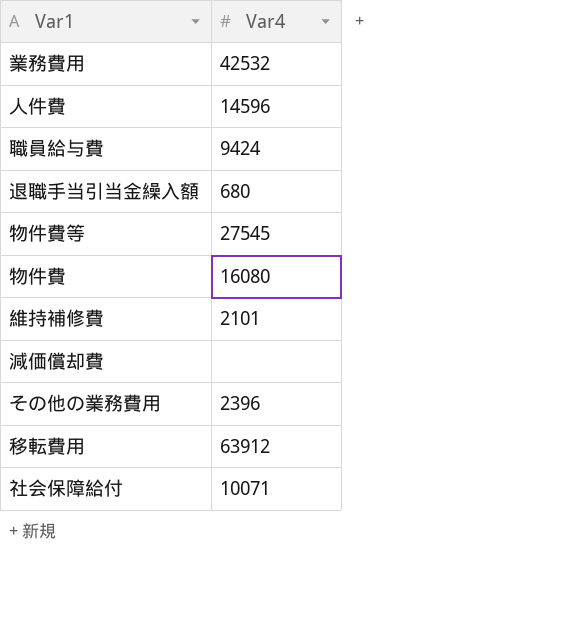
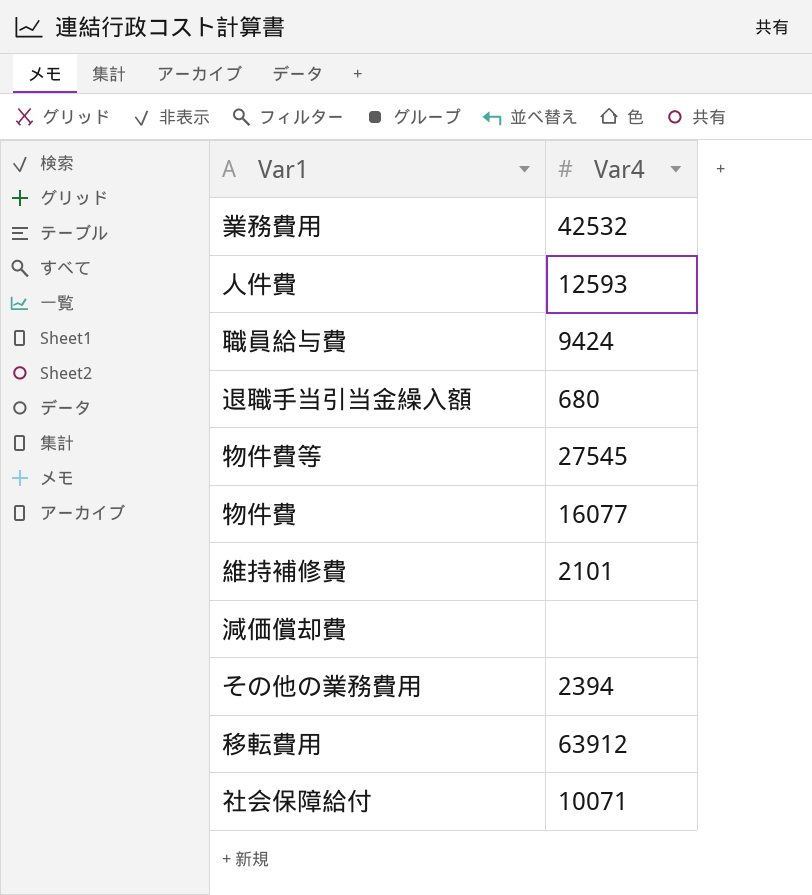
人件費 | Var4: 14596 -> 12593
物件費 | Var4: 16080 -> 16077
その他の業務費用 | Var4: 2396 -> 2394

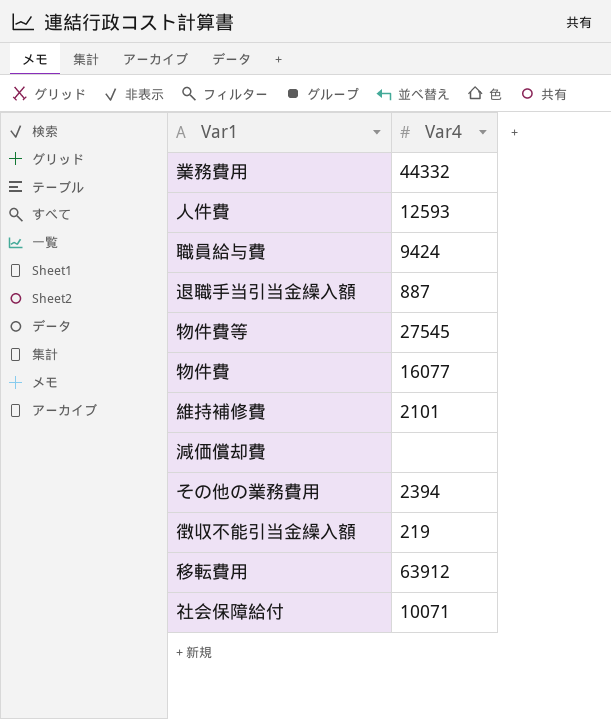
業務費用 | Var4: 42532 -> 44332
退職手当引当金繰入額 | Var4: 680 -> 887
row 徴収不能引当金繰入額: none -> 219

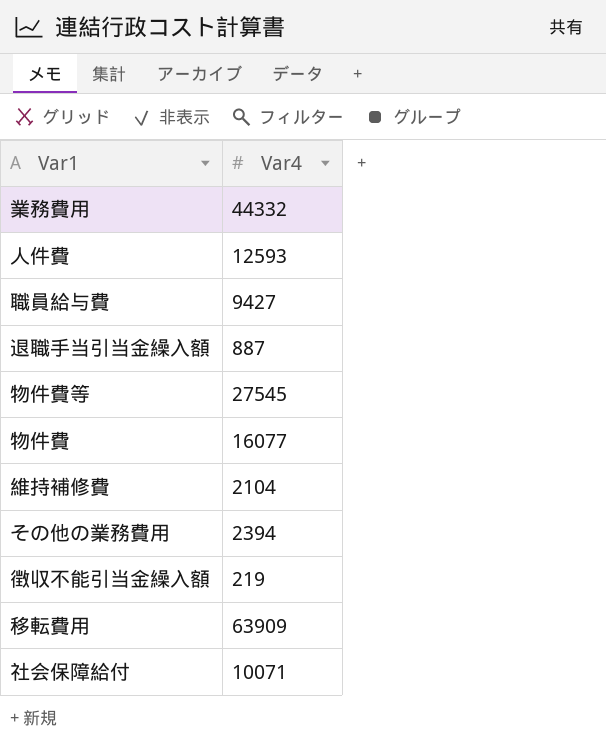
row 減価償却費: none -> none
職員給与費 | Var4: 9424 -> 9427
維持補修費 | Var4: 2101 -> 2104
移転費用 | Var4: 63912 -> 63909

